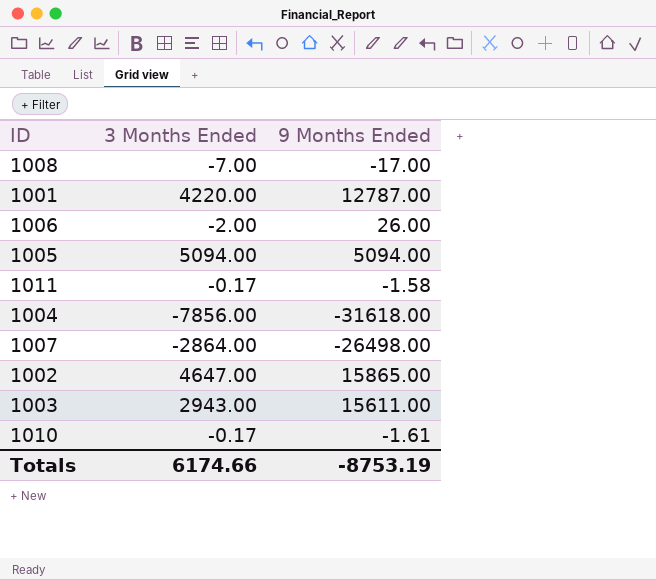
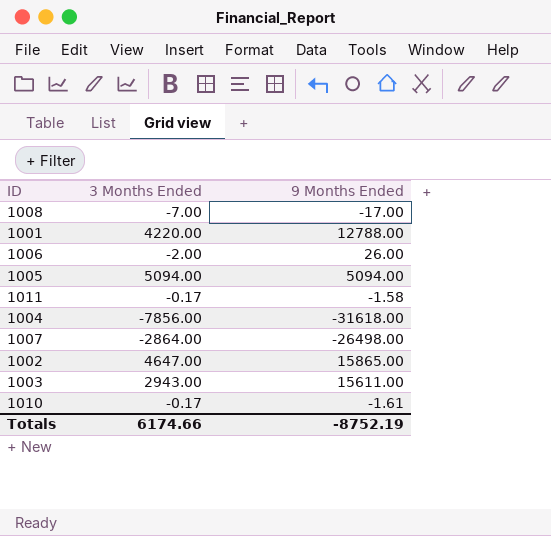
1001 | 9 Months Ended: 12787.00 -> 12788.00
Totals | 9 Months Ended: -8753.19 -> -8752.19

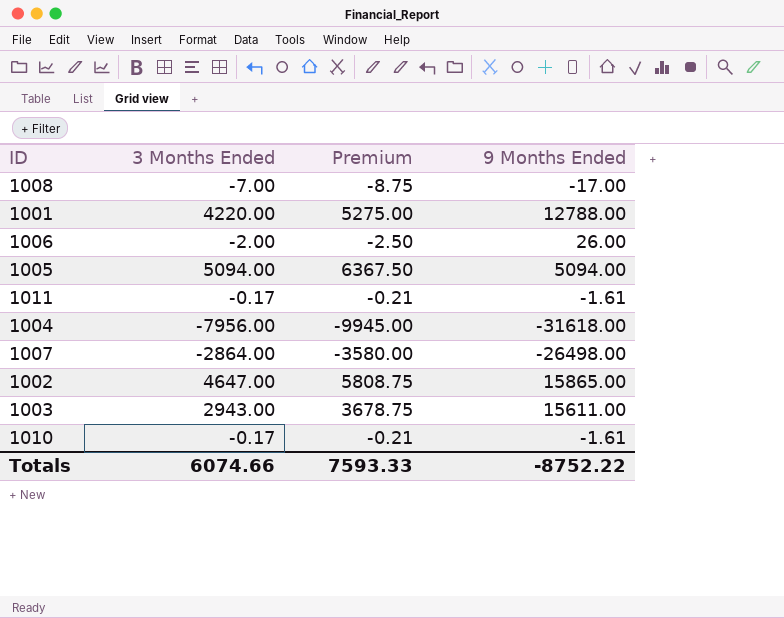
column Premium | formula: none -> [3 Months Ended] * 1.25
1011 | 9 Months Ended: -1.58 -> -1.61
1004 | 3 Months Ended: -7856.00 -> -7956.00
Totals | 3 Months Ended: 6174.66 -> 6074.66
Totals | 9 Months Ended: -8752.19 -> -8752.22

